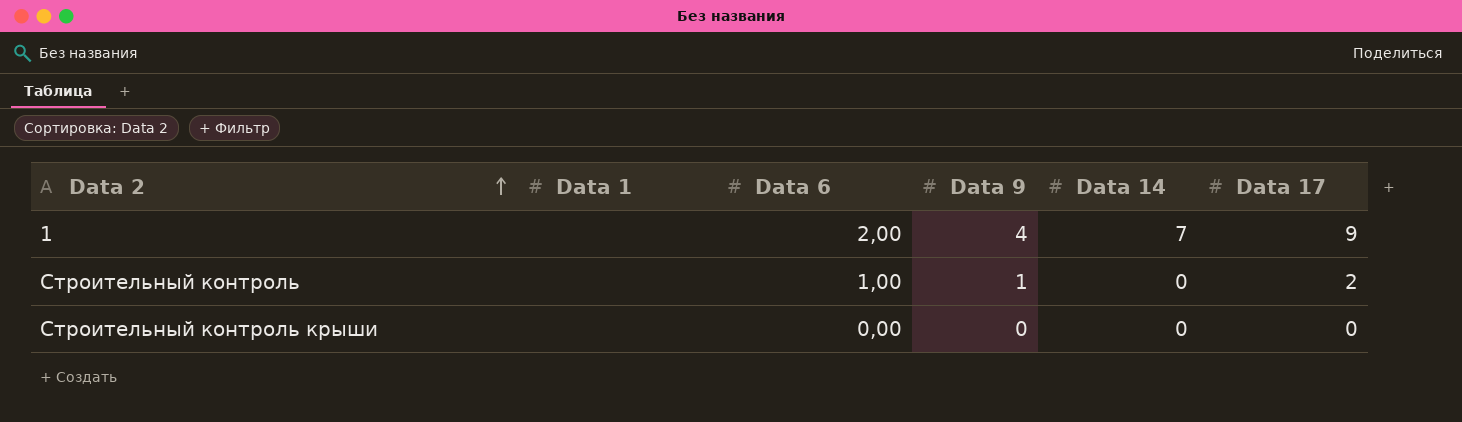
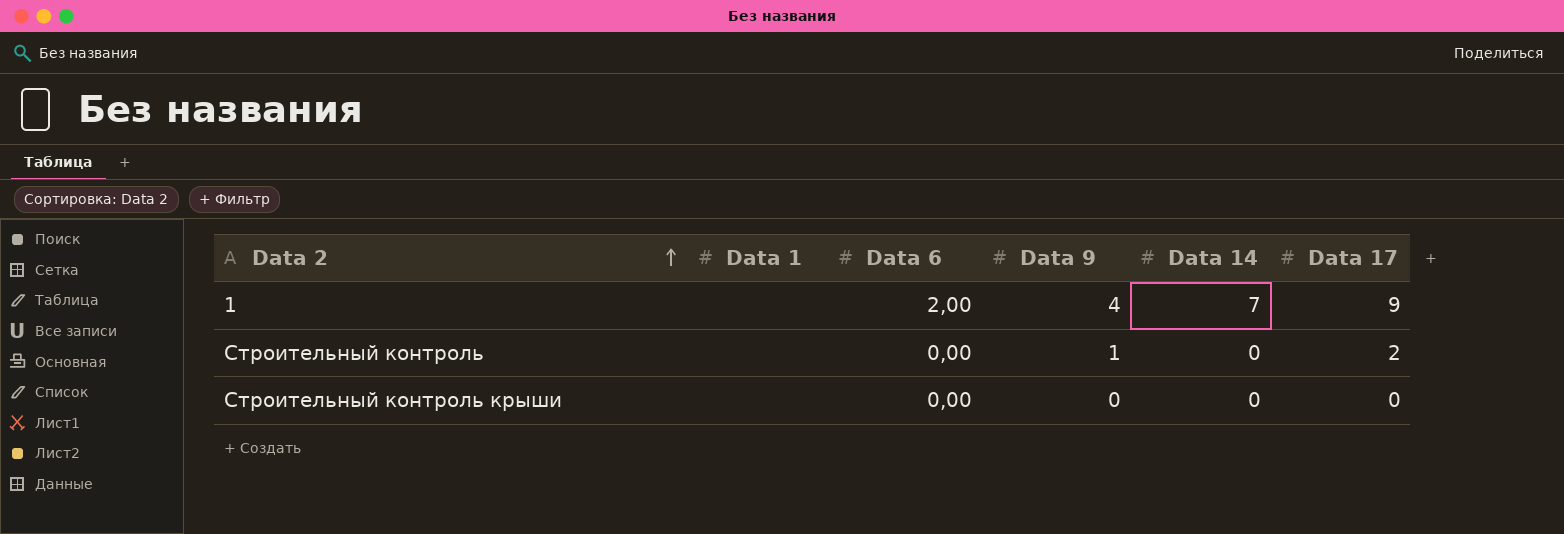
Строительный контроль | Data 6: 1,00 -> 0,00

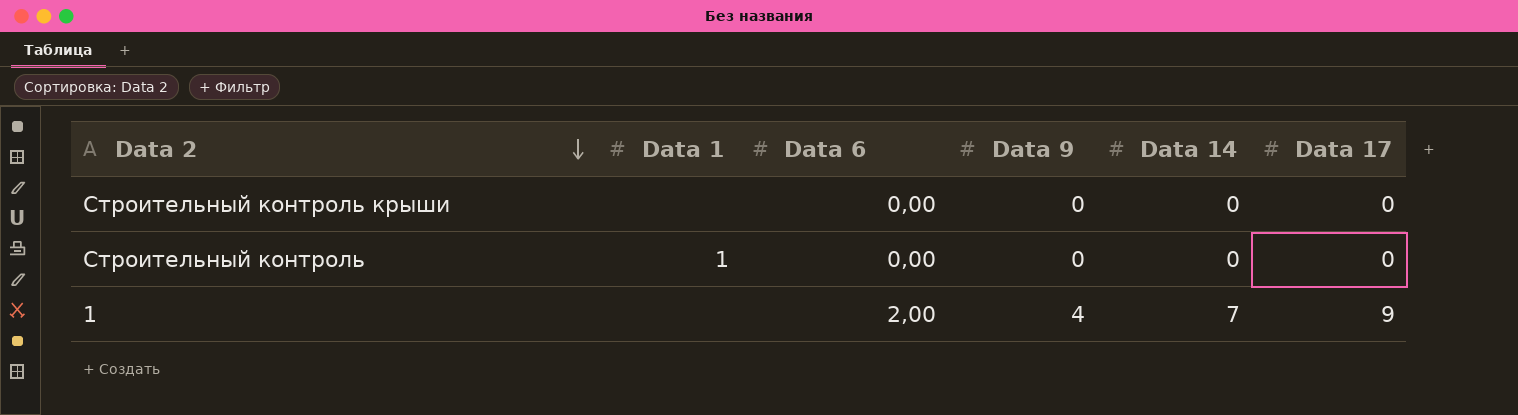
row order: Data 2 ascending -> Data 2 descending
Строительный контроль | Data 1: none -> 1
Строительный контроль | Data 9: 1 -> 0
Строительный контроль | Data 17: 2 -> 0

